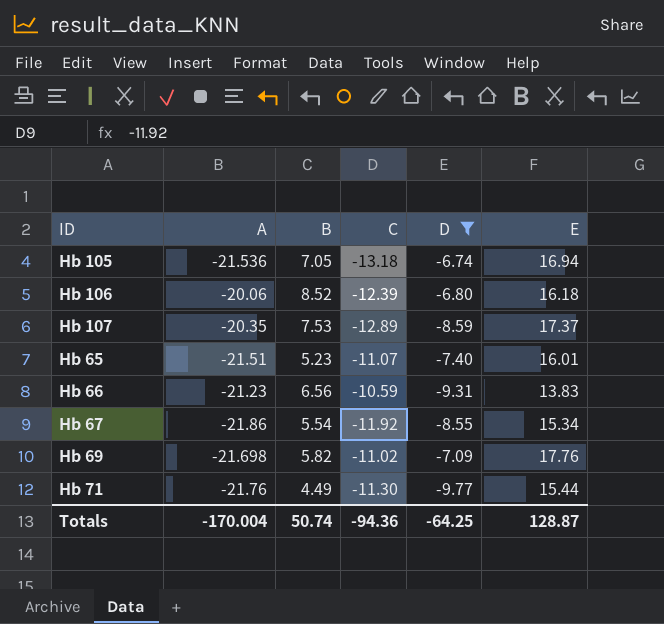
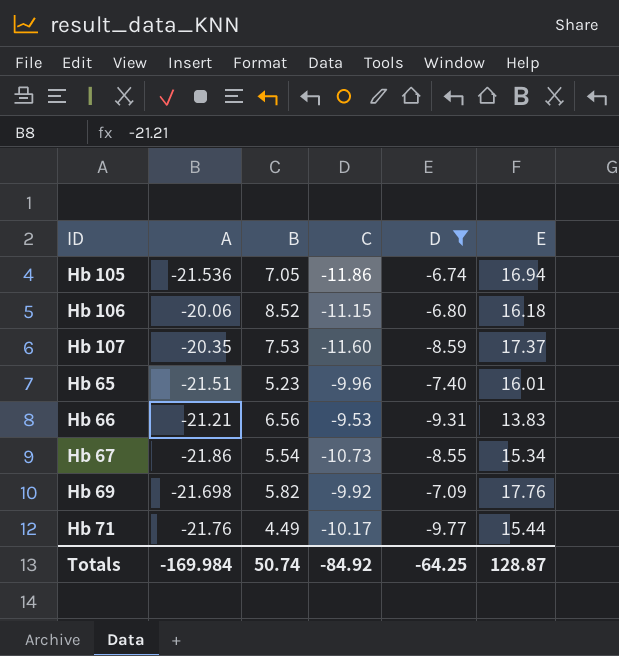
Hb 105 | C: -13.18 -> -11.86
Hb 106 | C: -12.39 -> -11.15
Hb 107 | C: -12.89 -> -11.60
Hb 65 | C: -11.07 -> -9.96
Hb 66 | A: -21.23 -> -21.21
Hb 66 | C: -10.59 -> -9.53
Hb 67 | C: -11.92 -> -10.73
Hb 69 | C: -11.02 -> -9.92
Hb 71 | C: -11.30 -> -10.17
Totals | A: -170.004 -> -169.984
Totals | C: -94.36 -> -84.92

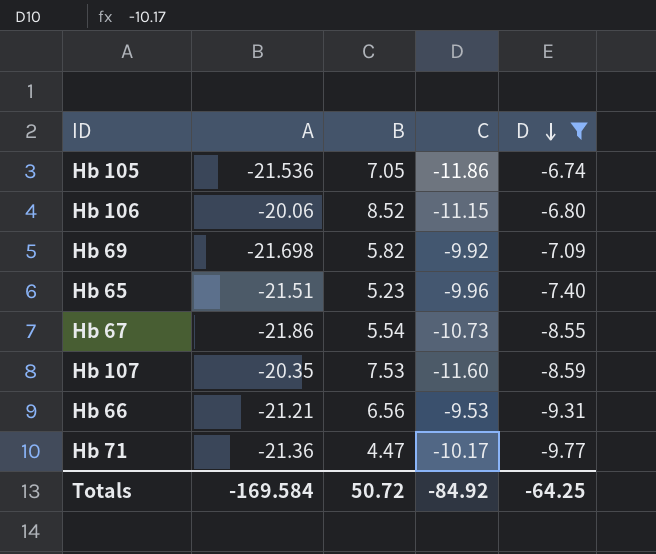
row order: none -> D descending
column E | position: 6 -> none
Hb 71 | A: -21.76 -> -21.36
Hb 71 | B: 4.49 -> 4.47
Totals | A: -169.984 -> -169.584
Totals | B: 50.74 -> 50.72

